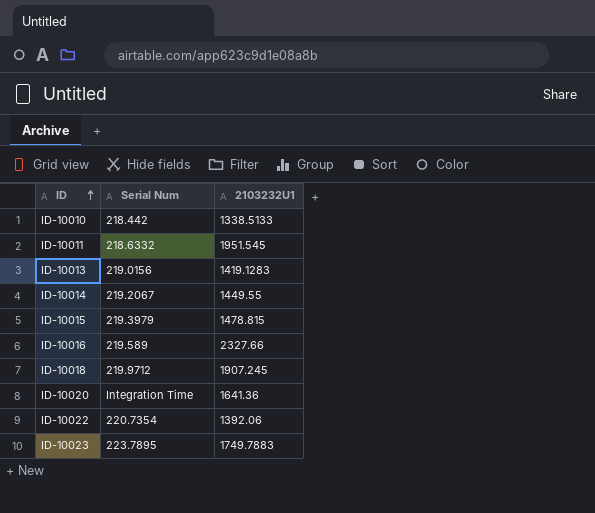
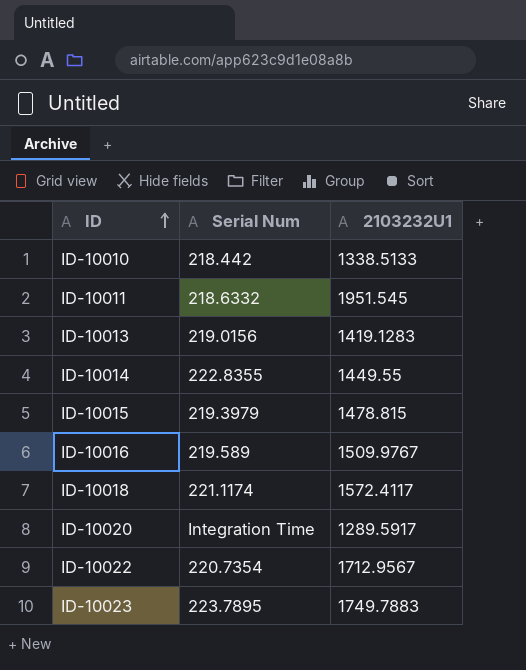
ID-10014 | Serial Num: 219.2067 -> 222.8355
ID-10016 | 2103232U1: 2327.66 -> 1509.9767
ID-10018 | Serial Num: 219.9712 -> 221.1174
ID-10018 | 2103232U1: 1907.245 -> 1572.4117
ID-10020 | 2103232U1: 1641.36 -> 1289.5917
ID-10022 | 2103232U1: 1392.06 -> 1712.9567

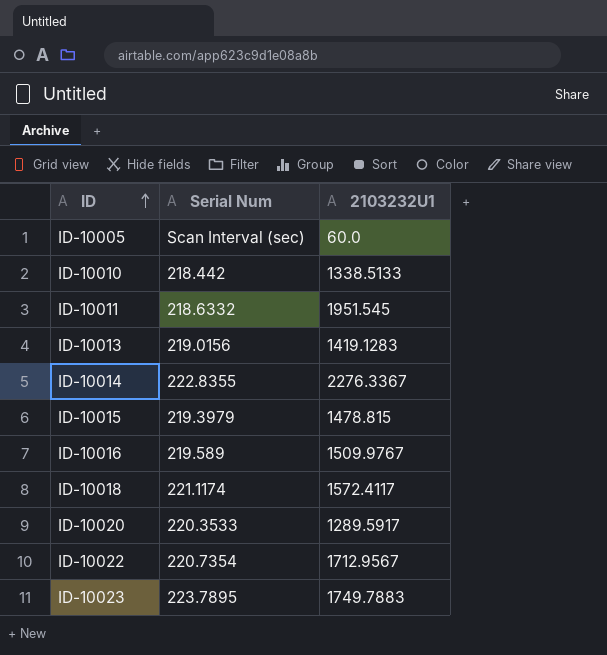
row ID-10005: none -> Scan Interval (sec) | 60.0
ID-10014 | 2103232U1: 1449.55 -> 2276.3367
ID-10020 | Serial Num: Integration Time -> 220.3533

